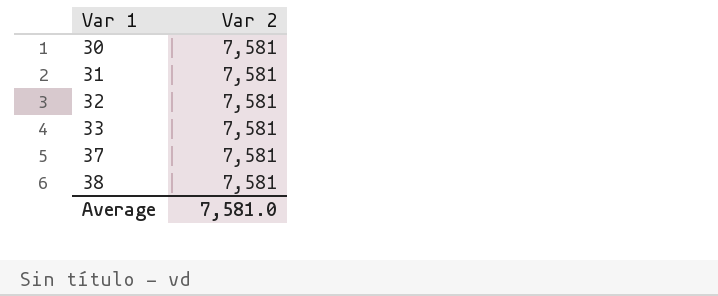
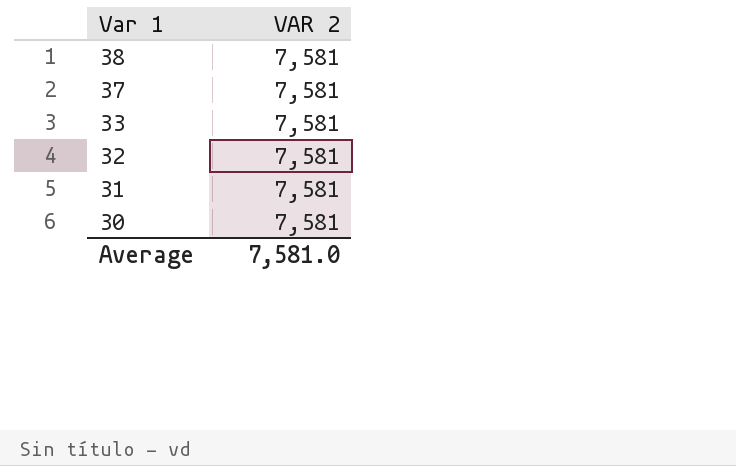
row order: Var 1 ascending -> Var 1 descending
column name: Var 2 -> VAR 2

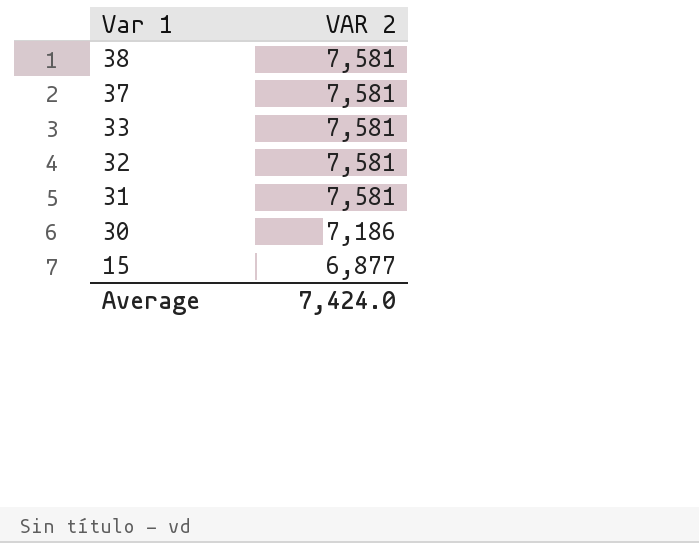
30 | VAR 2: 7,581 -> 7,186
row 15: none -> 6,877
Average | VAR 2: 7,581.0 -> 7,424.0

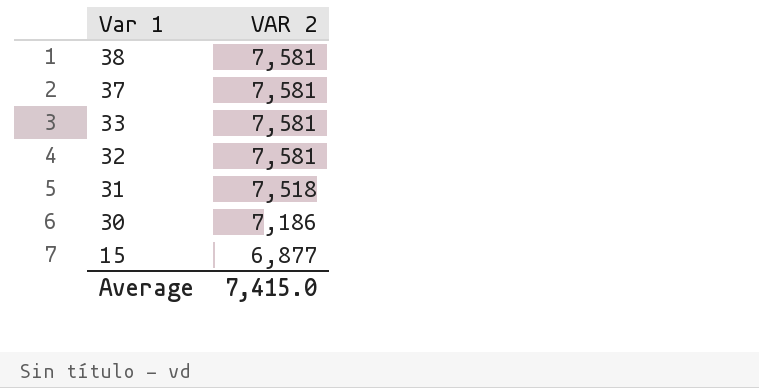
31 | VAR 2: 7,581 -> 7,518
Average | VAR 2: 7,424.0 -> 7,415.0

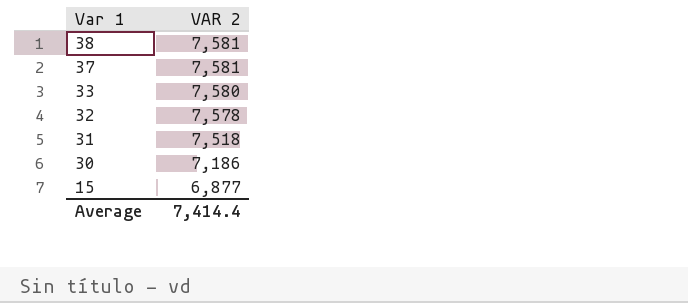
33 | VAR 2: 7,581 -> 7,580
32 | VAR 2: 7,581 -> 7,578
Average | VAR 2: 7,415.0 -> 7,414.4

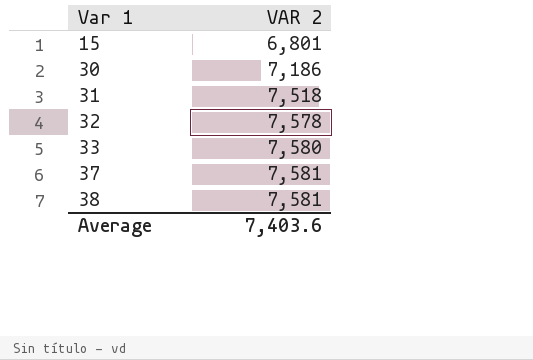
row order: Var 1 descending -> Var 1 ascending
15 | VAR 2: 6,877 -> 6,801
Average | VAR 2: 7,414.4 -> 7,403.6

